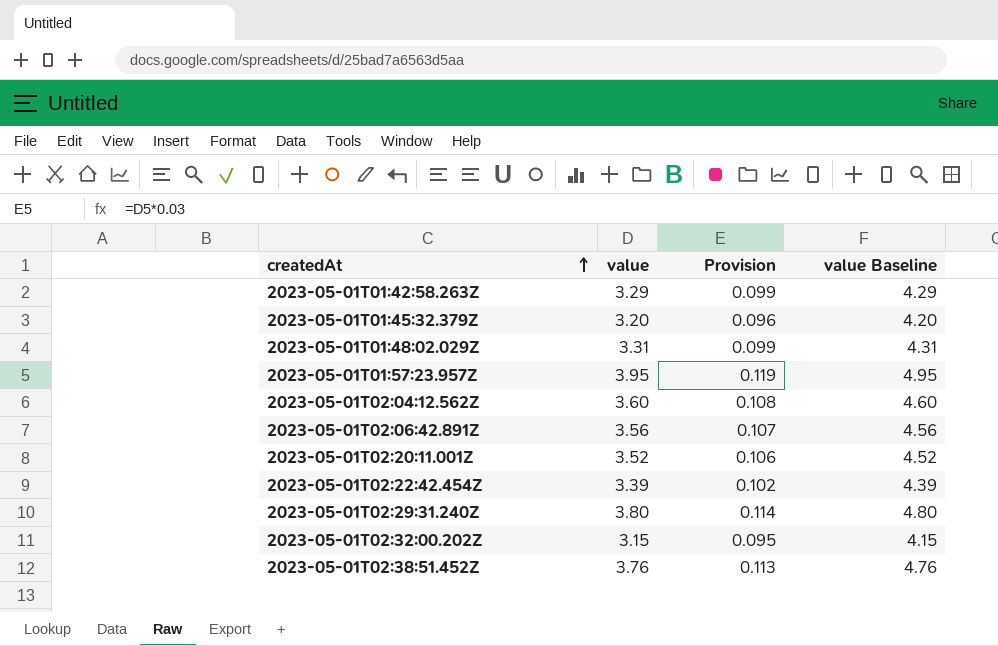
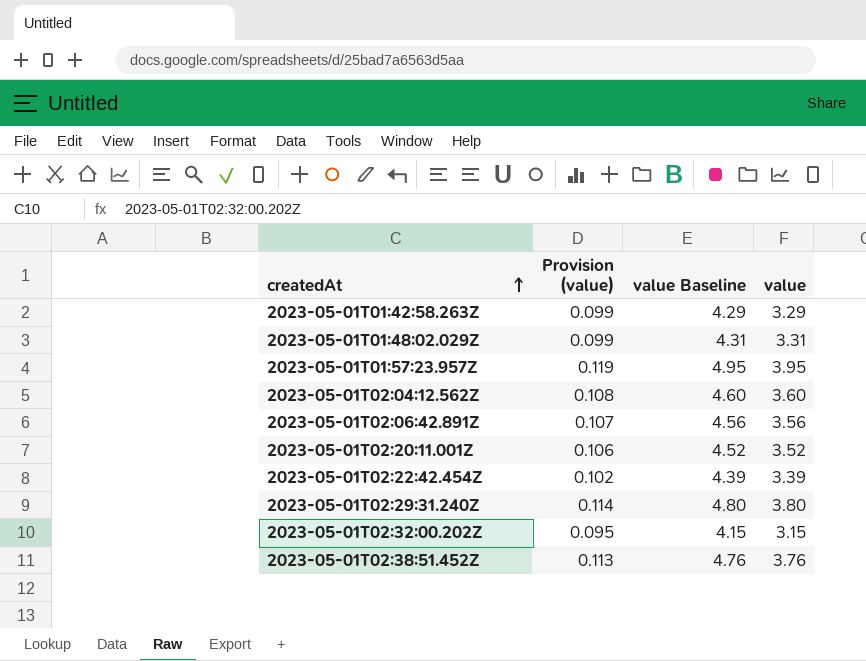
column name: Provision -> Provision (value)
column value | position: 2 -> 4
row 2023-05-01T01:45:32.379Z: 3.20 | 0.096 | 4.20 -> none

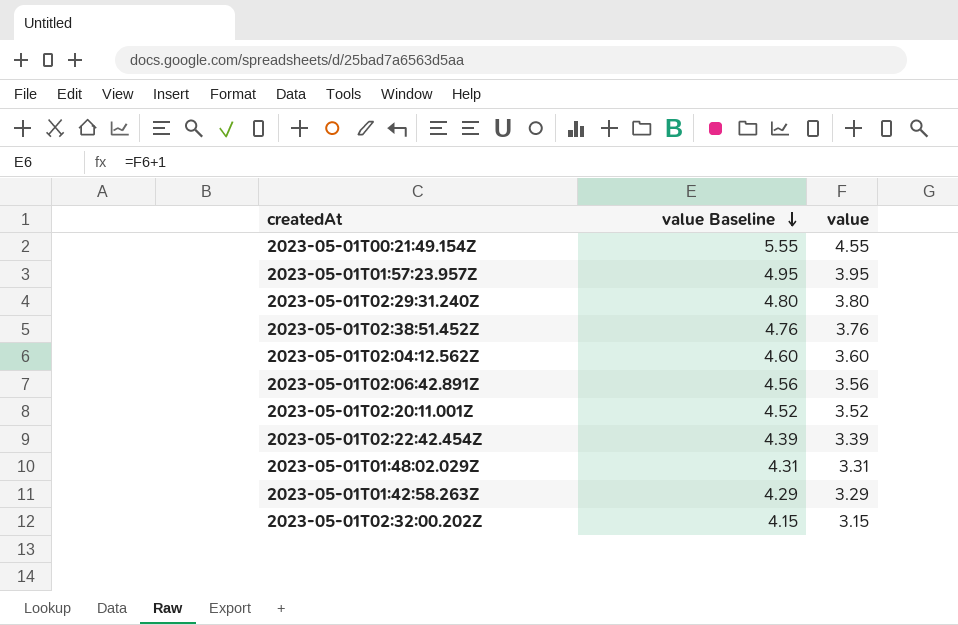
row order: createdAt ascending -> value Baseline descending
column Provision (value) | formula: [value] * 0.03 -> none
row 2023-05-01T00:21:49.154Z: none -> 5.55 | 4.55

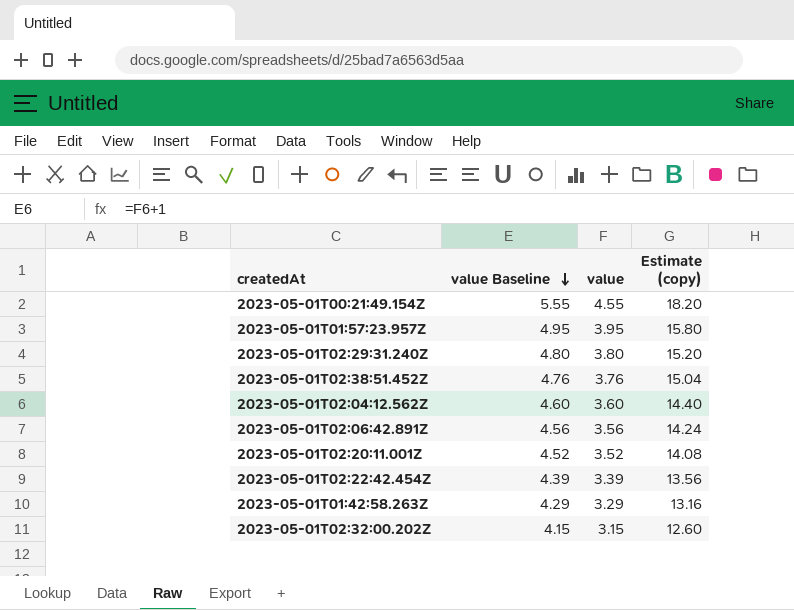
column Estimate (copy) | formula: none -> [value] * 4
row 2023-05-01T01:48:02.029Z: 4.31 | 3.31 -> none

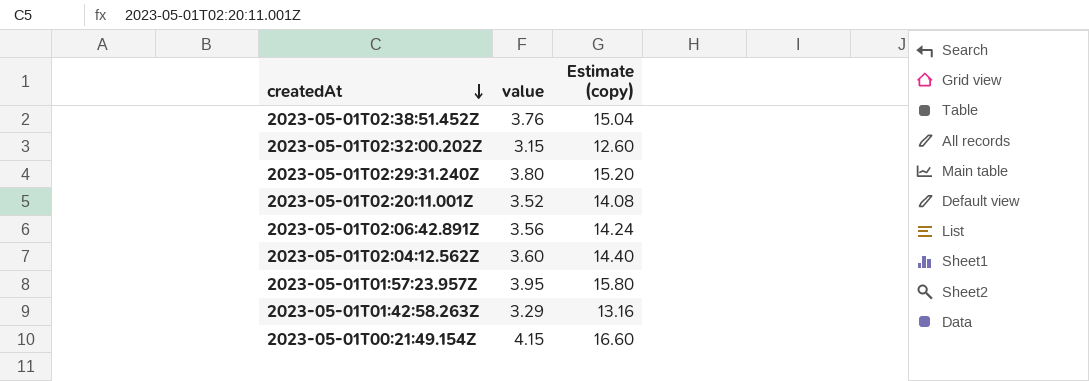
row order: value Baseline descending -> createdAt descending
column value Baseline | formula: [value] + 1 -> none
row 2023-05-01T02:22:42.454Z: 4.39 | 3.39 | 13.56 -> none
2023-05-01T00:21:49.154Z | value: 4.55 -> 4.15
2023-05-01T00:21:49.154Z | Estimate (copy): 18.20 -> 16.60

